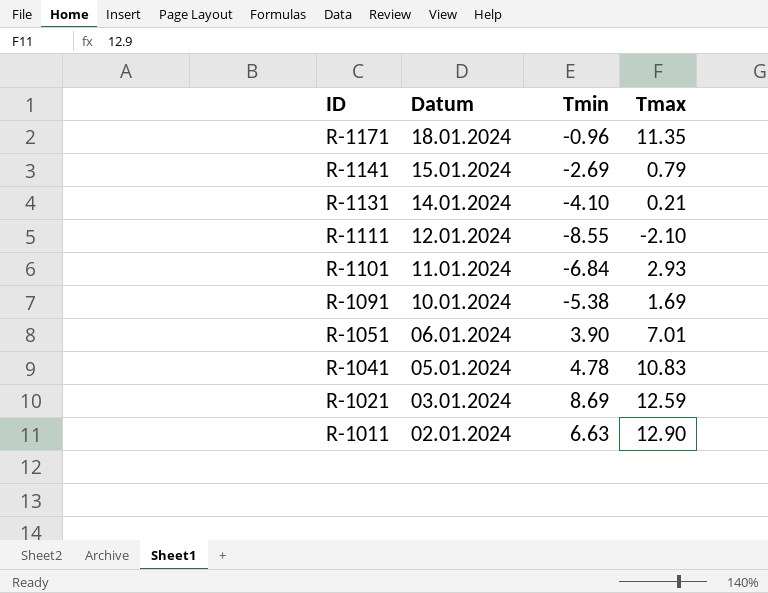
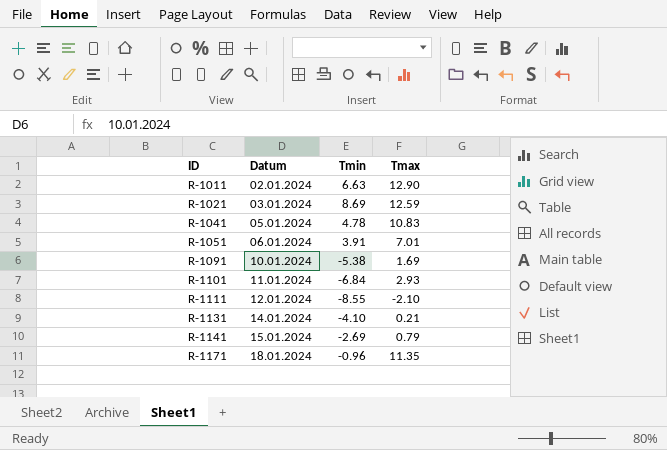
row order: ID descending -> ID ascending
R-1051 | Tmin: 3.90 -> 3.91

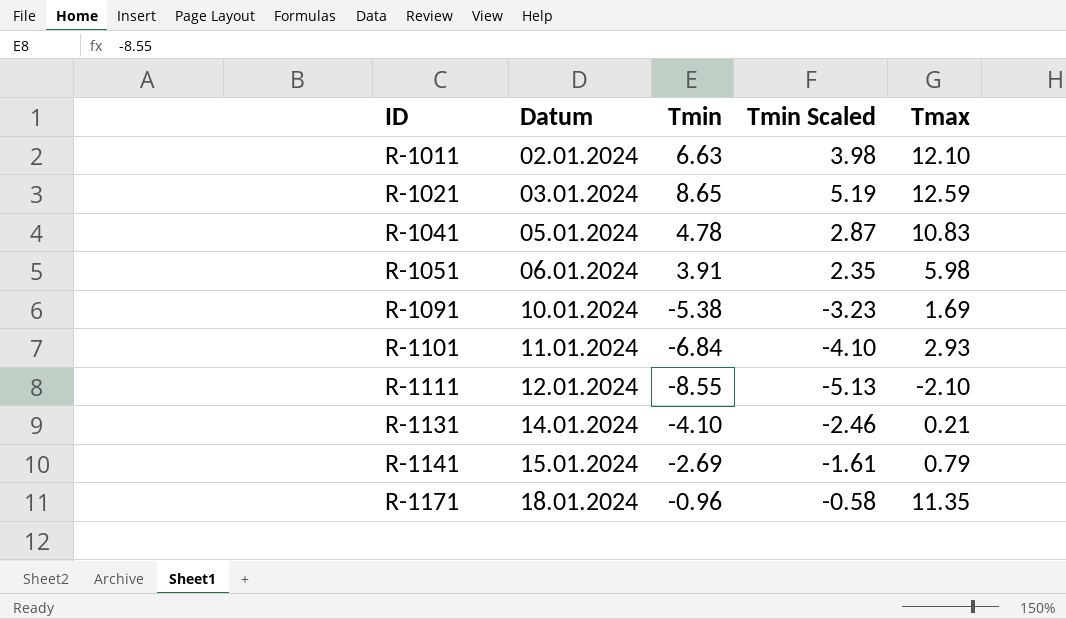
column Tmin Scaled | formula: none -> [Tmin] * 0.6
R-1011 | Tmax: 12.90 -> 12.10
R-1021 | Tmin: 8.69 -> 8.65
R-1051 | Tmax: 7.01 -> 5.98

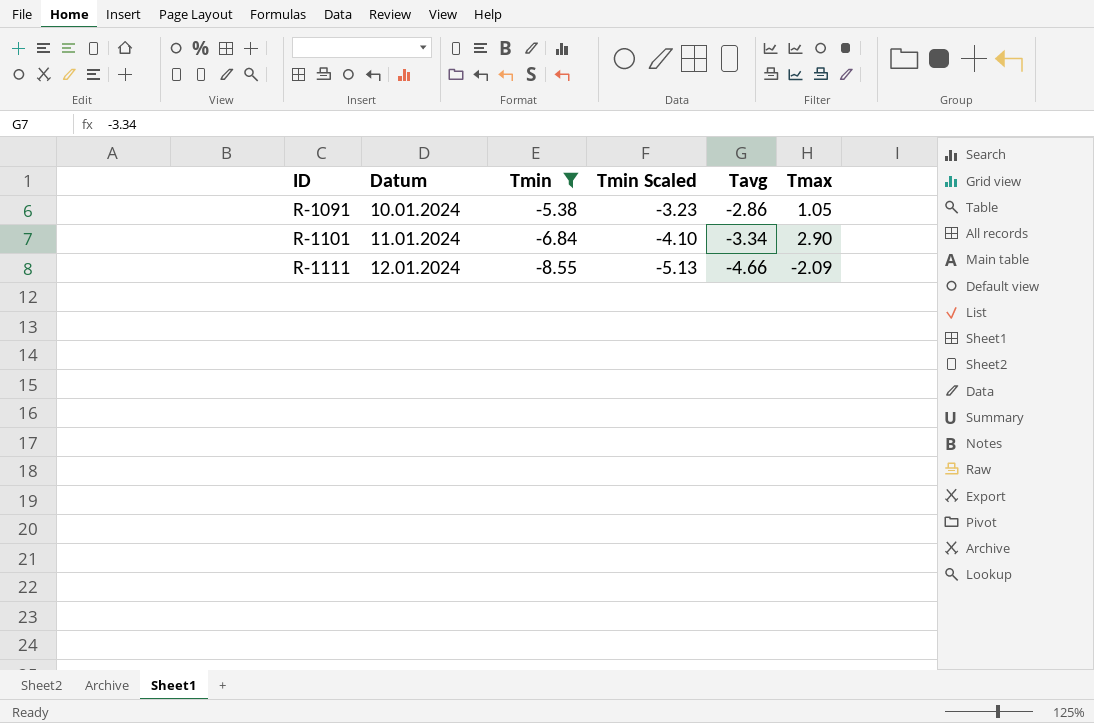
filter: none -> Tmin <= -5.38
column Tavg | position: none -> 5
R-1091 | Tmax: 1.69 -> 1.05
R-1101 | Tmax: 2.93 -> 2.90
R-1111 | Tmax: -2.10 -> -2.09

